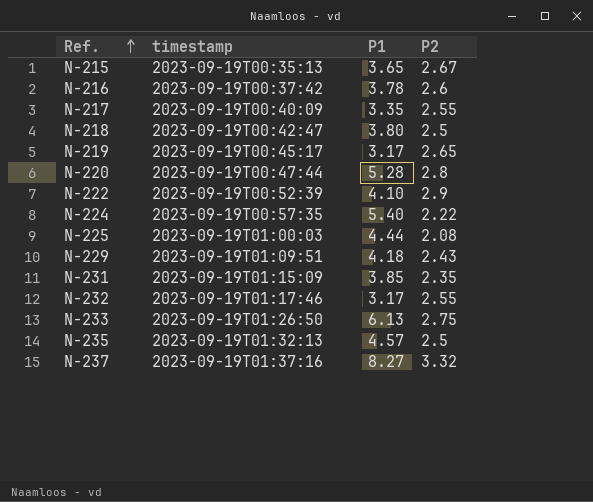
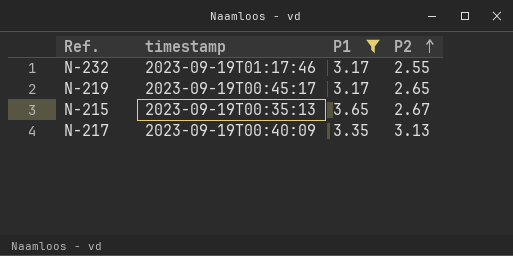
filter: none -> P1 <= 3.65
row order: Ref. ascending -> P2 ascending
N-217 | P2: 2.55 -> 3.13

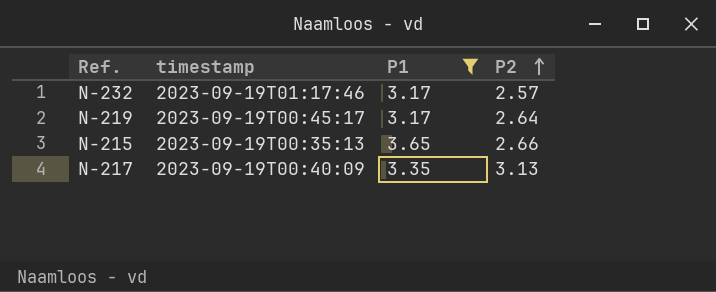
N-232 | P2: 2.55 -> 2.57
N-219 | P2: 2.65 -> 2.64
N-215 | P2: 2.67 -> 2.66

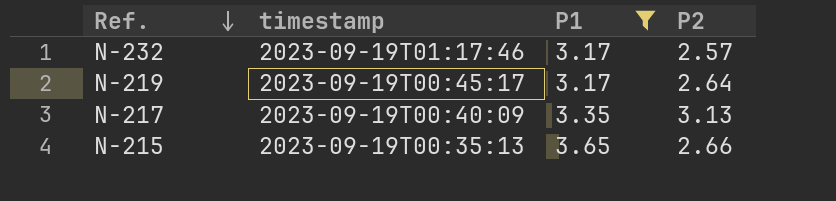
row order: P2 ascending -> Ref. descending

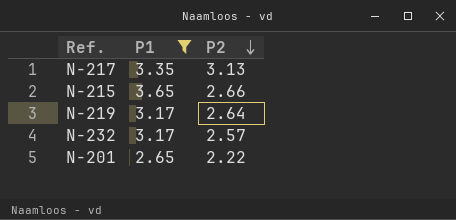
row order: Ref. descending -> P2 descending
column timestamp | position: 2 -> none
row N-201: none -> 2.65 | 2.22

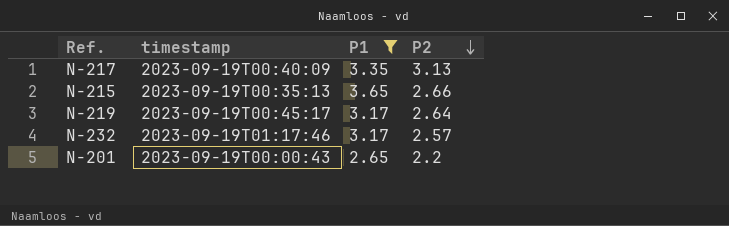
column timestamp | position: none -> 2
N-201 | P2: 2.22 -> 2.2

